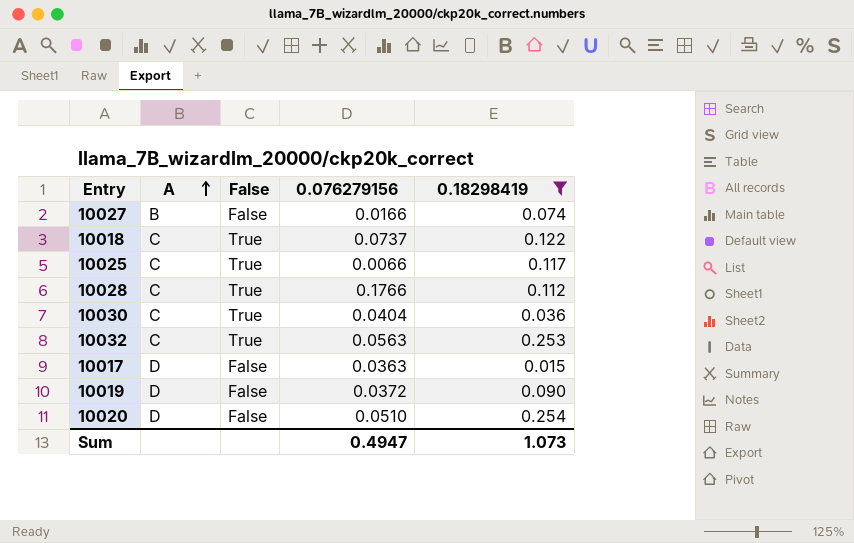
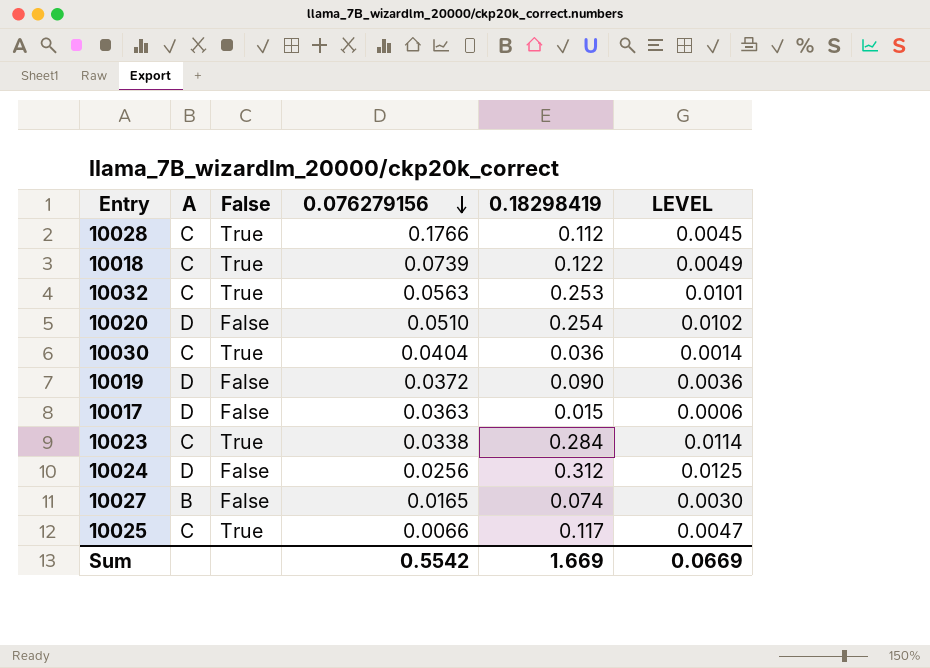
filter: 0.18298419 <= 0.254 -> none
row order: A ascending -> 0.076279156 descending
column LEVEL | formula: none -> [0.18298419] * 0.04
10018 | 0.076279156: 0.0737 -> 0.0739
10027 | 0.076279156: 0.0166 -> 0.0165
Sum | 0.076279156: 0.4947 -> 0.5542
Sum | 0.18298419: 1.073 -> 1.669

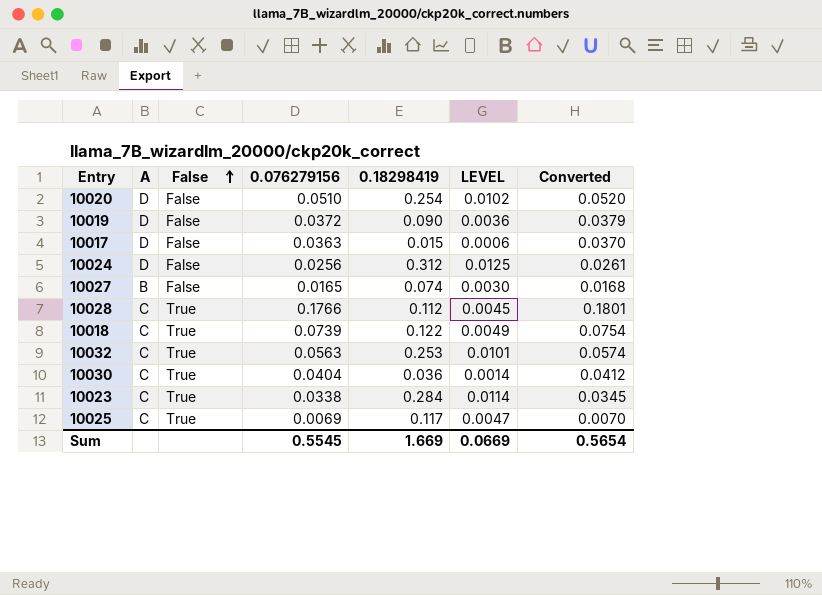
row order: 0.076279156 descending -> False ascending
column Converted | formula: none -> [0.076279156] * 1.02
10025 | 0.076279156: 0.0066 -> 0.0069
Sum | 0.076279156: 0.5542 -> 0.5545

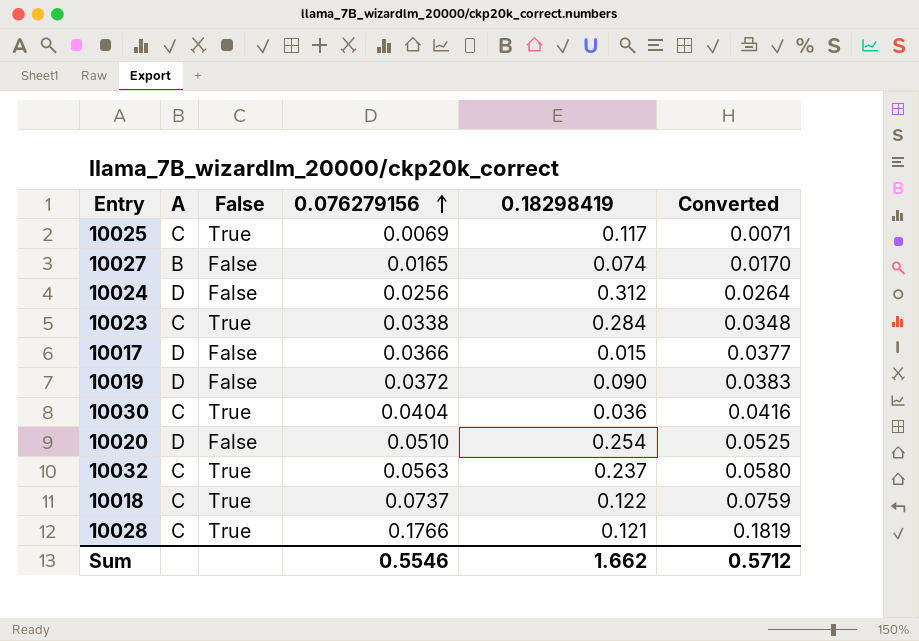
row order: False ascending -> 0.076279156 ascending
column LEVEL | formula: [0.18298419] * 0.04 -> none
column Converted | formula: [0.076279156] * 1.02 -> [0.076279156] * 1.03
10017 | 0.076279156: 0.0363 -> 0.0366
10032 | 0.18298419: 0.253 -> 0.237
10018 | 0.076279156: 0.0739 -> 0.0737
10028 | 0.18298419: 0.112 -> 0.121
Sum | 0.076279156: 0.5545 -> 0.5546
Sum | 0.18298419: 1.669 -> 1.662
Sum | Converted: 0.5654 -> 0.5712

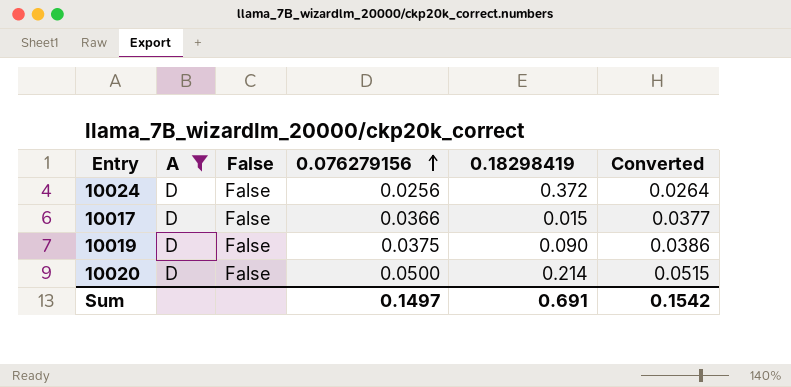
filter: none -> A = D
10024 | 0.18298419: 0.312 -> 0.372
10019 | 0.076279156: 0.0372 -> 0.0375
10019 | Converted: 0.0383 -> 0.0386
10020 | 0.076279156: 0.0510 -> 0.0500
10020 | 0.18298419: 0.254 -> 0.214
10020 | Converted: 0.0525 -> 0.0515
Sum | 0.076279156: 0.5546 -> 0.1497
Sum | 0.18298419: 1.662 -> 0.691
Sum | Converted: 0.5712 -> 0.1542

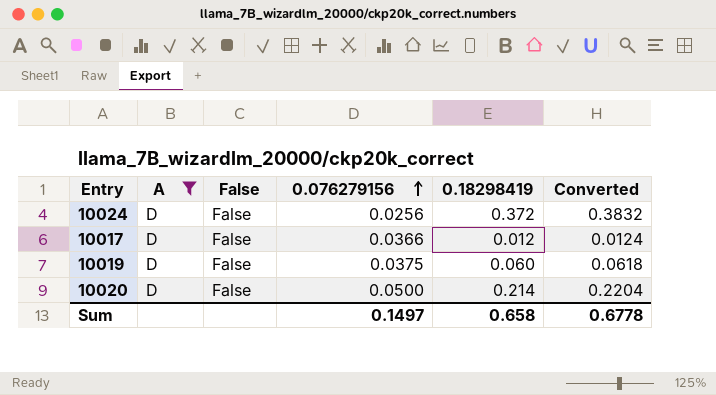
column Converted | formula: [0.076279156] * 1.03 -> [0.18298419] * 1.03
10017 | 0.18298419: 0.015 -> 0.012
10019 | 0.18298419: 0.090 -> 0.060
Sum | 0.18298419: 0.691 -> 0.658
Sum | Converted: 0.1542 -> 0.6778

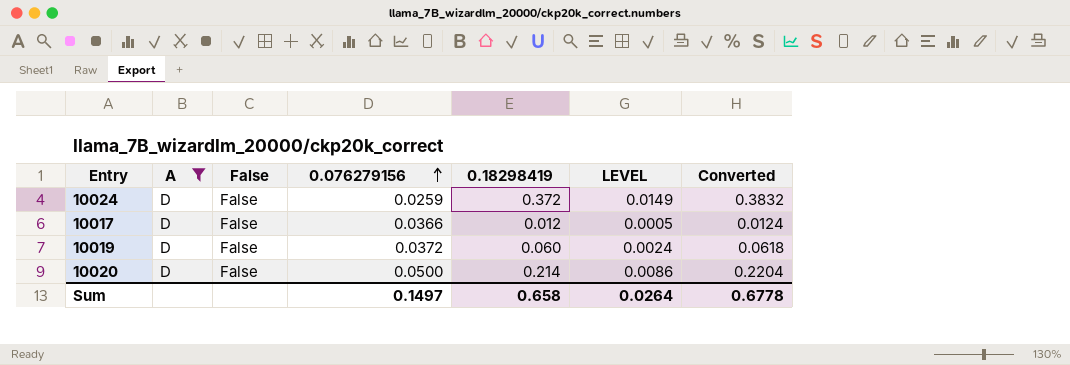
column LEVEL | formula: none -> [0.18298419] * 0.04
10024 | 0.076279156: 0.0256 -> 0.0259
10019 | 0.076279156: 0.0375 -> 0.0372

